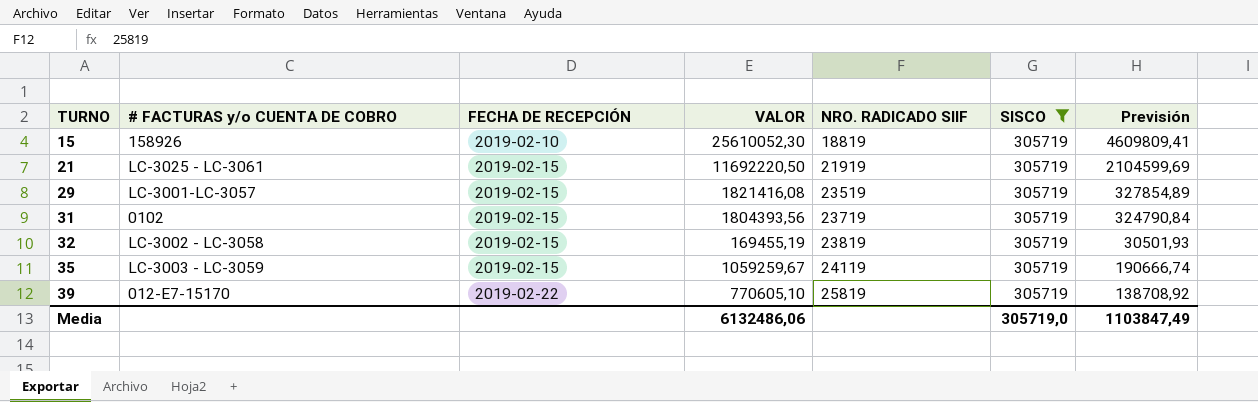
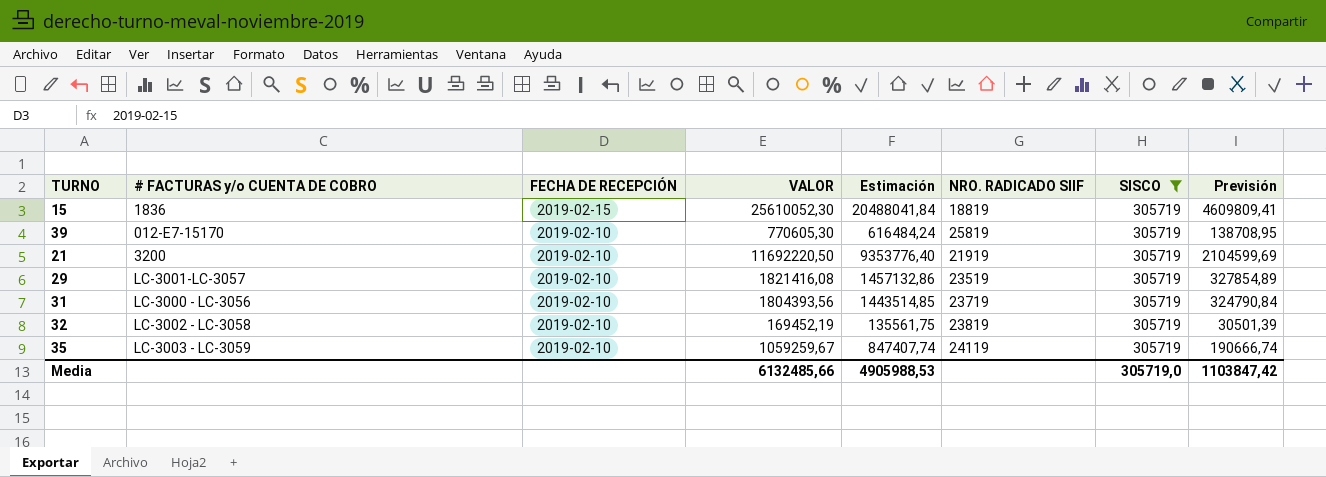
row order: TURNO ascending -> FECHA DE RECEPCIÓN descending
column Estimación | formula: none -> [VALOR] * 0,8
15 | # FACTURAS y/o CUENTA DE COBRO: 158926 -> 1836
15 | FECHA DE RECEPCIÓN: 2019-02-10 -> 2019-02-15
39 | FECHA DE RECEPCIÓN: 2019-02-22 -> 2019-02-10
39 | VALOR: 770605,10 -> 770605,30
39 | Previsión: 138708,92 -> 138708,95
21 | # FACTURAS y/o CUENTA DE COBRO: LC-3025 - LC-3061 -> 3200
21 | FECHA DE RECEPCIÓN: 2019-02-15 -> 2019-02-10
29 | FECHA DE RECEPCIÓN: 2019-02-15 -> 2019-02-10
31 | # FACTURAS y/o CUENTA DE COBRO: 0102 -> LC-3000 - LC-3056
31 | FECHA DE RECEPCIÓN: 2019-02-15 -> 2019-02-10
32 | FECHA DE RECEPCIÓN: 2019-02-15 -> 2019-02-10
32 | VALOR: 169455,19 -> 169452,19
32 | Previsión: 30501,93 -> 30501,39
35 | FECHA DE RECEPCIÓN: 2019-02-15 -> 2019-02-10
Media | VALOR: 6132486,06 -> 6132485,66
Media | Previsión: 1103847,49 -> 1103847,42

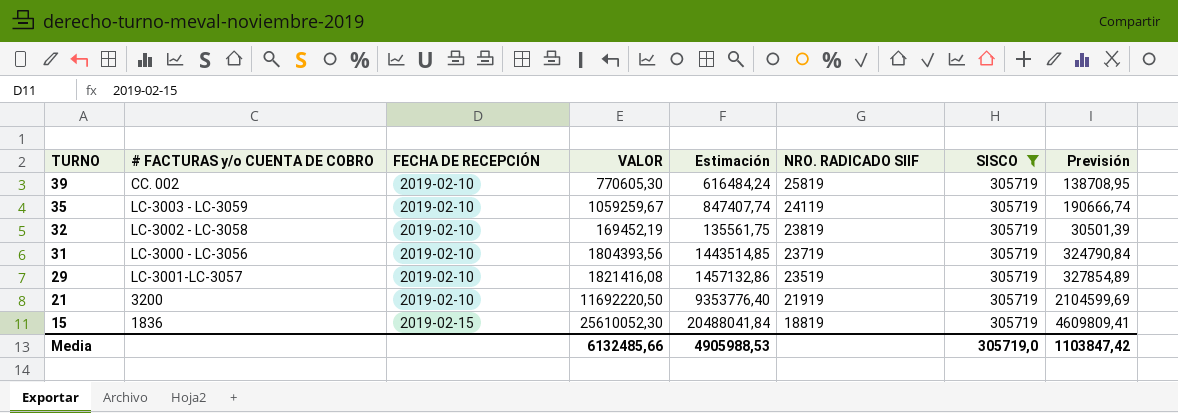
row order: FECHA DE RECEPCIÓN descending -> TURNO descending
39 | # FACTURAS y/o CUENTA DE COBRO: 012-E7-15170 -> CC. 002

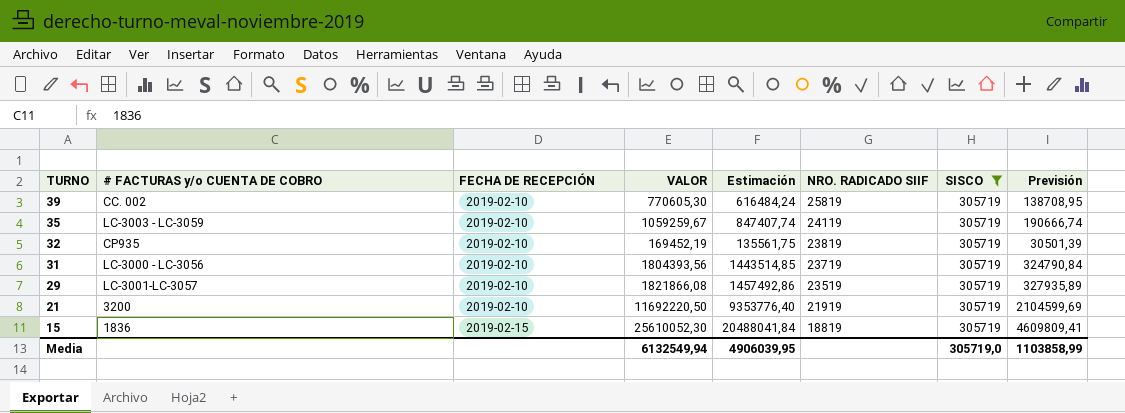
32 | # FACTURAS y/o CUENTA DE COBRO: LC-3002 - LC-3058 -> CP935
29 | VALOR: 1821416,08 -> 1821866,08
29 | Estimación: 1457132,86 -> 1457492,86
29 | Previsión: 327854,89 -> 327935,89
Media | VALOR: 6132485,66 -> 6132549,94
Media | Estimación: 4905988,53 -> 4906039,95
Media | Previsión: 1103847,42 -> 1103858,99

